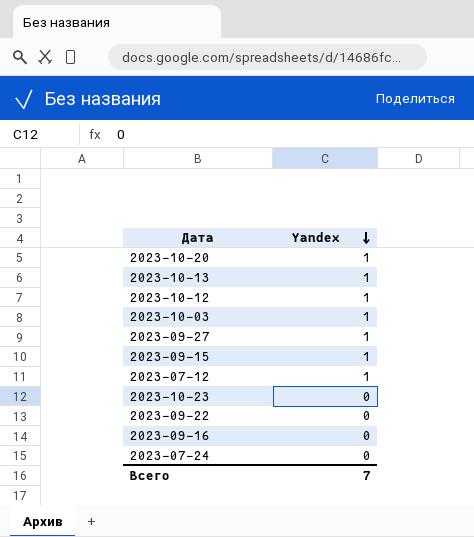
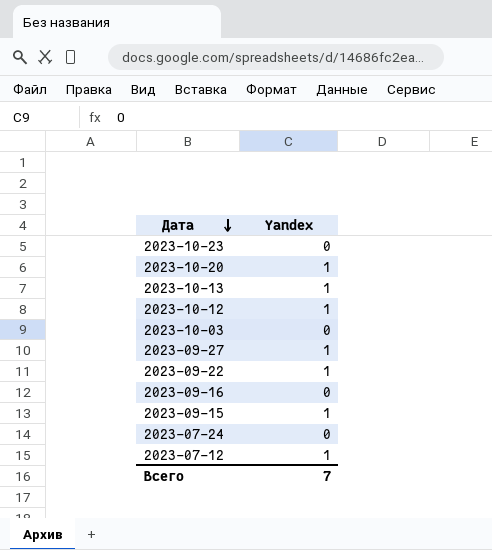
row order: Yandex descending -> Дата descending
2023-10-03 | Yandex: 1 -> 0
2023-09-22 | Yandex: 0 -> 1

